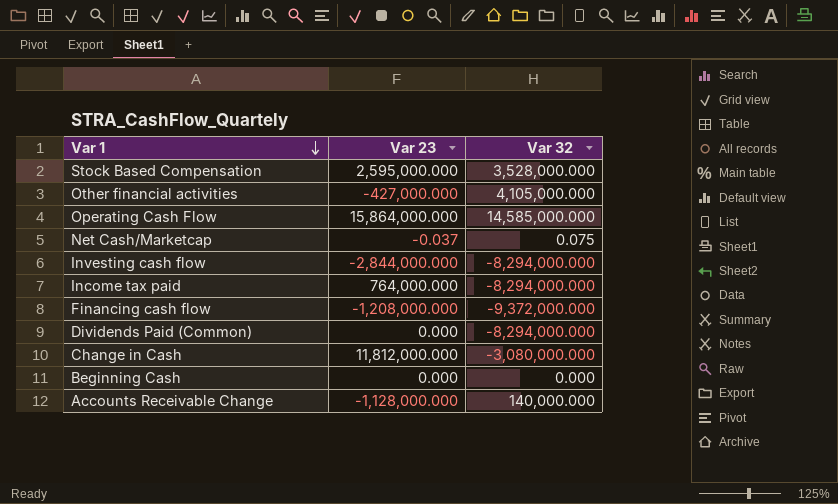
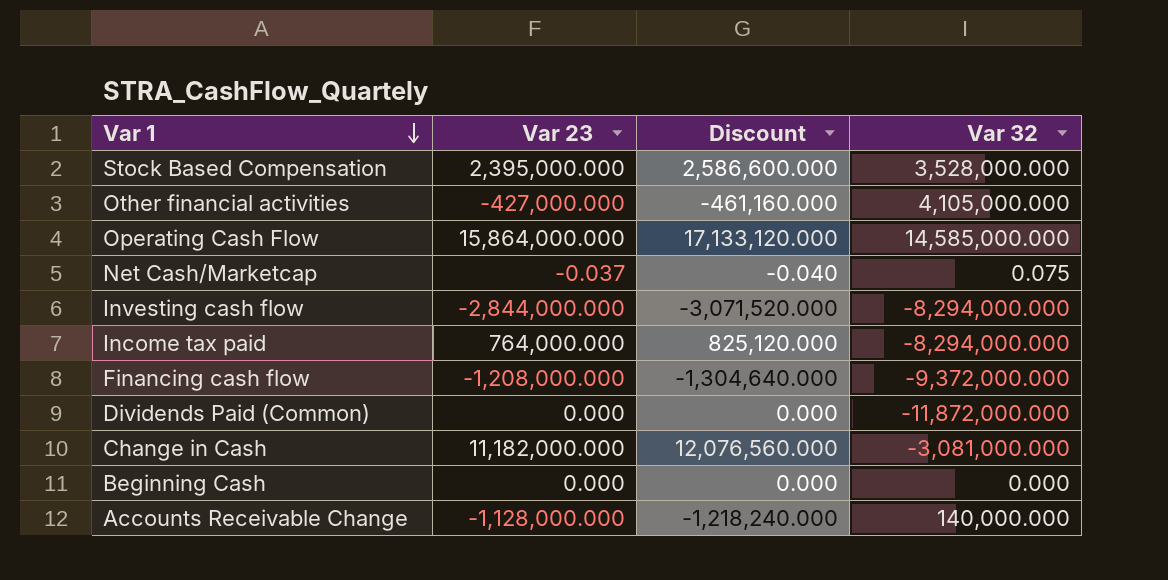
column Discount | formula: none -> [Var 23] * 1.08
Stock Based Compensation | Var 23: 2,595,000.000 -> 2,395,000.000
Dividends Paid (Common) | Var 32: -8,294,000.000 -> -11,872,000.000
Change in Cash | Var 23: 11,812,000.000 -> 11,182,000.000
Change in Cash | Var 32: -3,080,000.000 -> -3,081,000.000

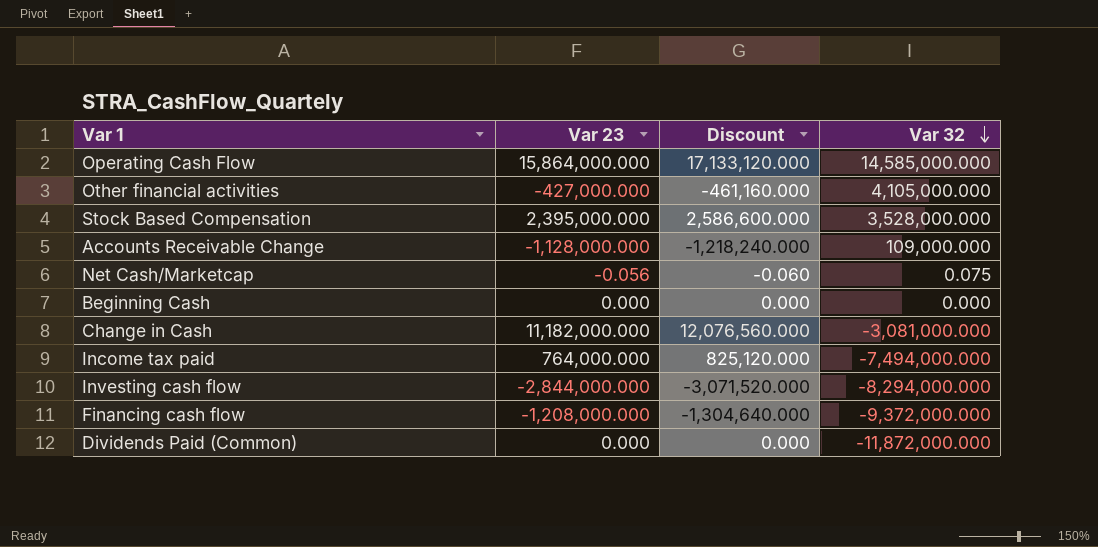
row order: Var 1 descending -> Var 32 descending
Accounts Receivable Change | Var 32: 140,000.000 -> 109,000.000
Net Cash/Marketcap | Var 23: -0.037 -> -0.056
Net Cash/Marketcap | Discount: -0.040 -> -0.060
Income tax paid | Var 32: -8,294,000.000 -> -7,494,000.000

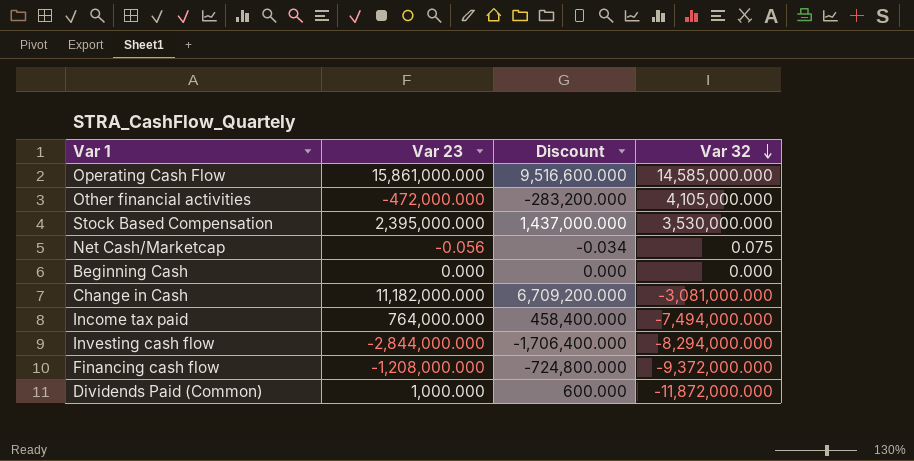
column Discount | formula: [Var 23] * 1.08 -> [Var 23] * 0.6
row Accounts Receivable Change: -1,128,000.000 | -1,218,240.000 | 109,000.000 -> none
Operating Cash Flow | Var 23: 15,864,000.000 -> 15,861,000.000
Other financial activities | Var 23: -427,000.000 -> -472,000.000
Stock Based Compensation | Var 32: 3,528,000.000 -> 3,530,000.000
Dividends Paid (Common) | Var 23: 0.000 -> 1,000.000

